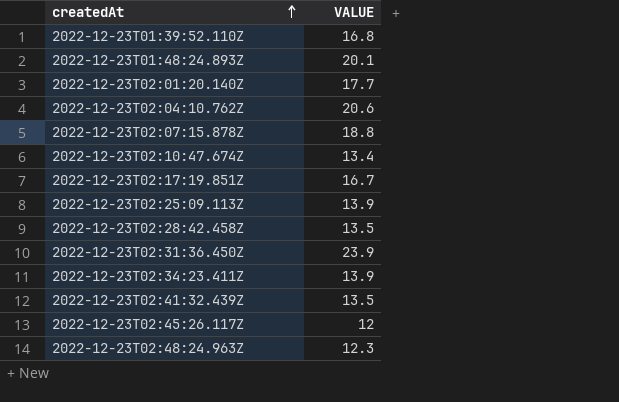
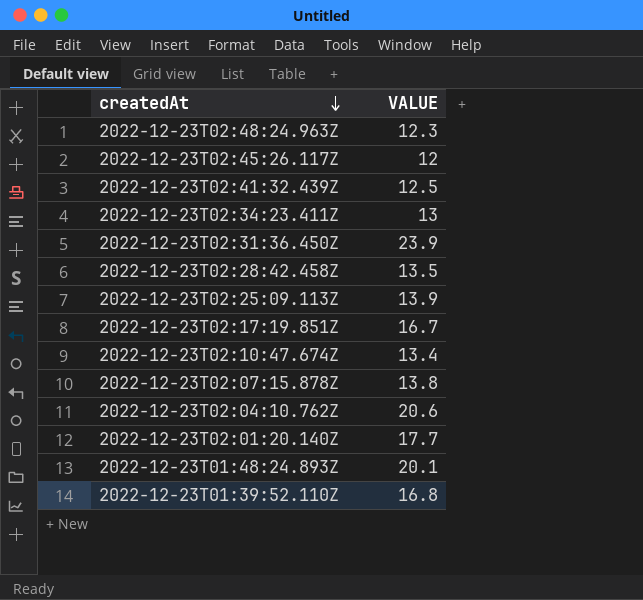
row order: createdAt ascending -> createdAt descending
2022-12-23T02:41:32.439Z | VALUE: 13.5 -> 12.5
2022-12-23T02:34:23.411Z | VALUE: 13.9 -> 13
2022-12-23T02:07:15.878Z | VALUE: 18.8 -> 13.8

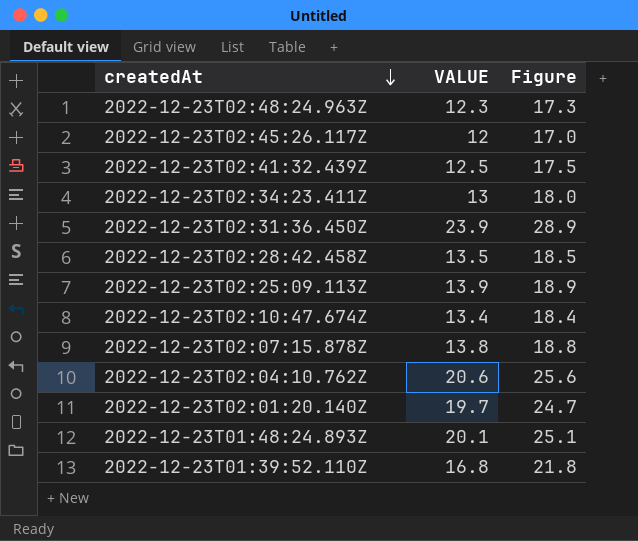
column Figure | formula: none -> [VALUE] + 5
row 2022-12-23T02:17:19.851Z: 16.7 -> none
2022-12-23T02:01:20.140Z | VALUE: 17.7 -> 19.7

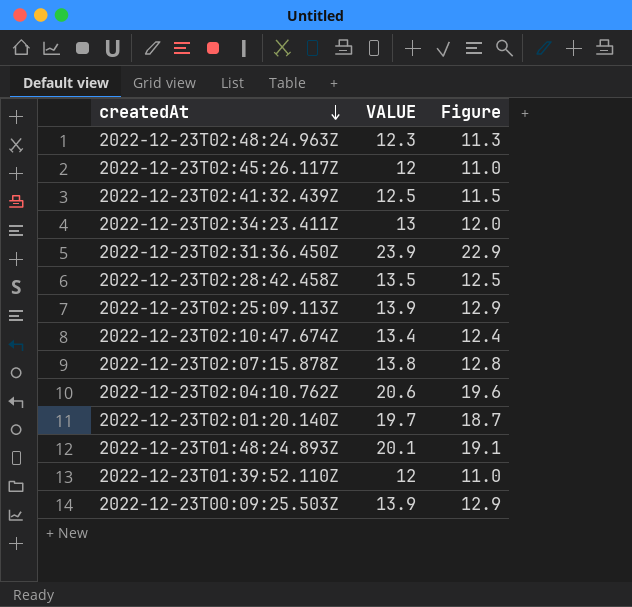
column Figure | formula: [VALUE] + 5 -> [VALUE] - 1
2022-12-23T01:39:52.110Z | VALUE: 16.8 -> 12
row 2022-12-23T00:09:25.503Z: none -> 13.9 | 12.9

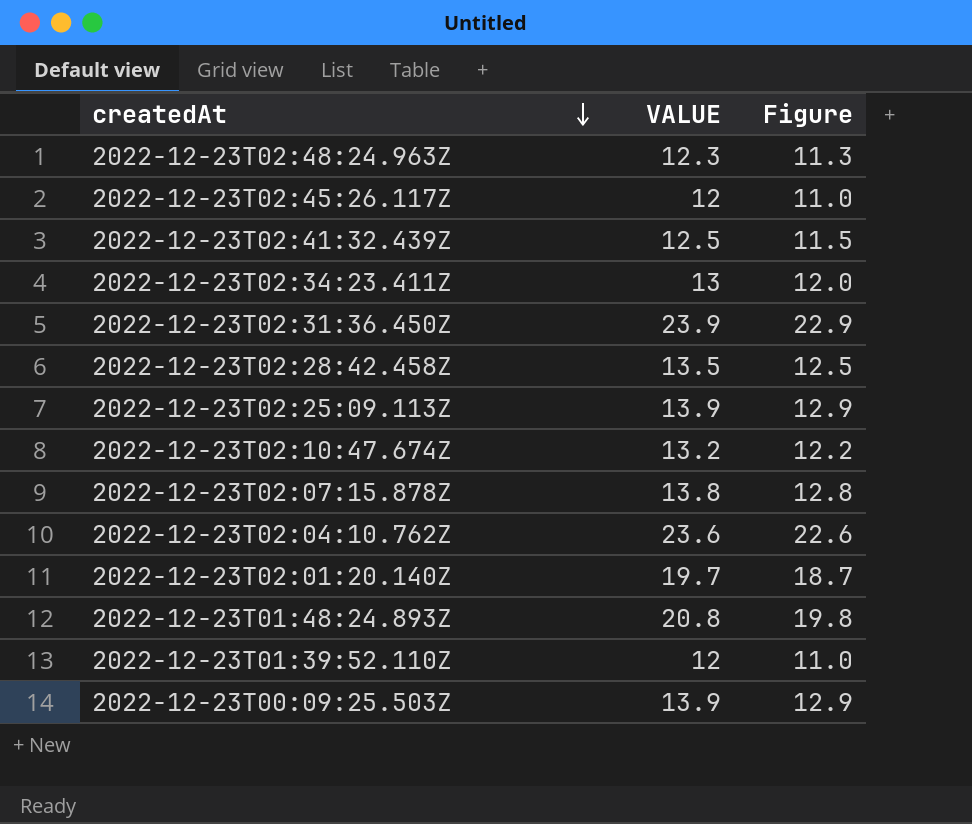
2022-12-23T02:10:47.674Z | VALUE: 13.4 -> 13.2
2022-12-23T02:10:47.674Z | Figure: 12.4 -> 12.2
2022-12-23T02:04:10.762Z | VALUE: 20.6 -> 23.6
2022-12-23T02:04:10.762Z | Figure: 19.6 -> 22.6
2022-12-23T01:48:24.893Z | VALUE: 20.1 -> 20.8
2022-12-23T01:48:24.893Z | Figure: 19.1 -> 19.8

